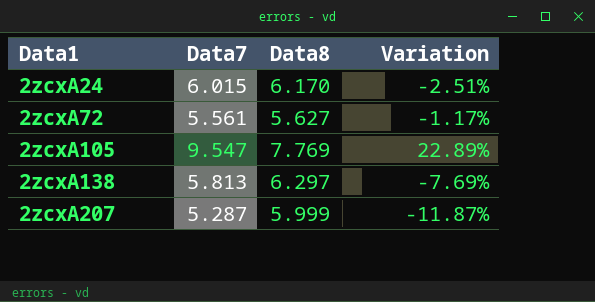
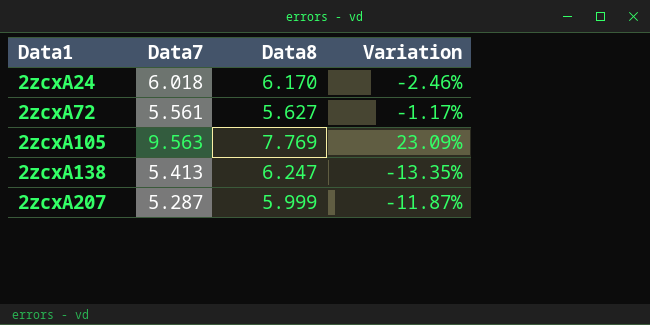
2zcxA24 | Data7: 6.015 -> 6.018
2zcxA24 | Variation: -2.51% -> -2.46%
2zcxA105 | Data7: 9.547 -> 9.563
2zcxA105 | Variation: 22.89% -> 23.09%
2zcxA138 | Data7: 5.813 -> 5.413
2zcxA138 | Data8: 6.297 -> 6.247
2zcxA138 | Variation: -7.69% -> -13.35%

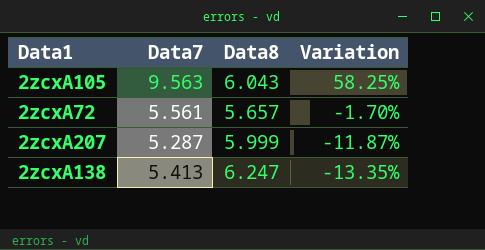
row order: Data1 ascending -> Variation descending
row 2zcxA24: 6.018 | 6.170 | -2.46% -> none
2zcxA105 | Data8: 7.769 -> 6.043
2zcxA105 | Variation: 23.09% -> 58.25%
2zcxA72 | Data8: 5.627 -> 5.657
2zcxA72 | Variation: -1.17% -> -1.70%

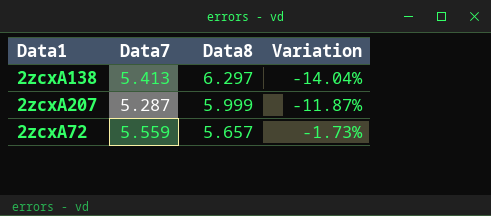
row order: Variation descending -> Data8 descending
row 2zcxA105: 9.563 | 6.043 | 58.25% -> none
2zcxA138 | Data8: 6.247 -> 6.297
2zcxA138 | Variation: -13.35% -> -14.04%
2zcxA72 | Data7: 5.561 -> 5.559
2zcxA72 | Variation: -1.70% -> -1.73%

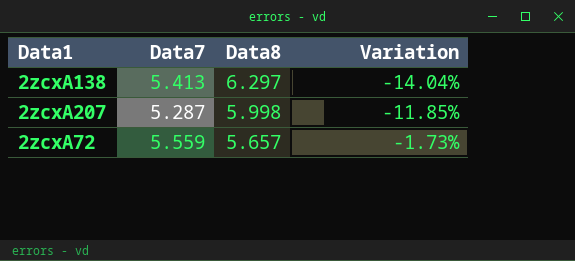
2zcxA207 | Data8: 5.999 -> 5.998
2zcxA207 | Variation: -11.87% -> -11.85%

